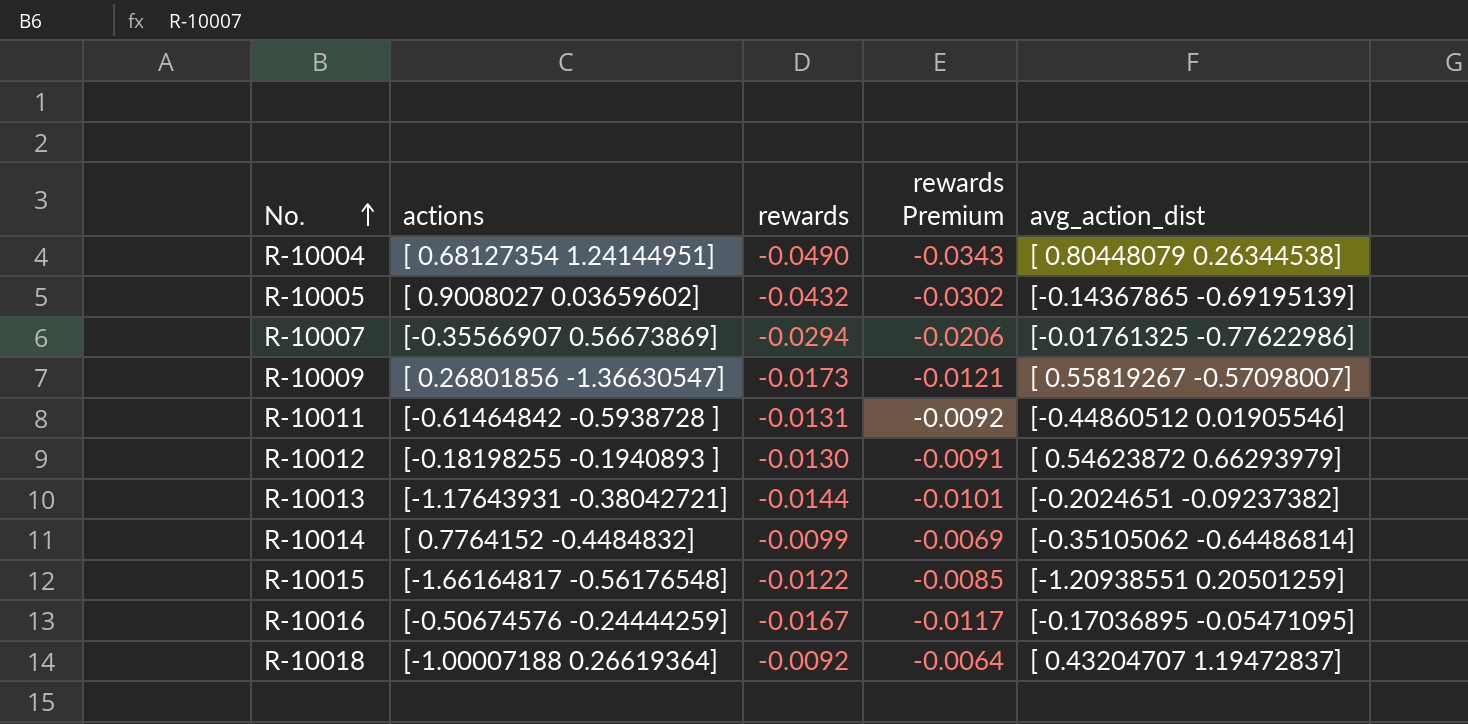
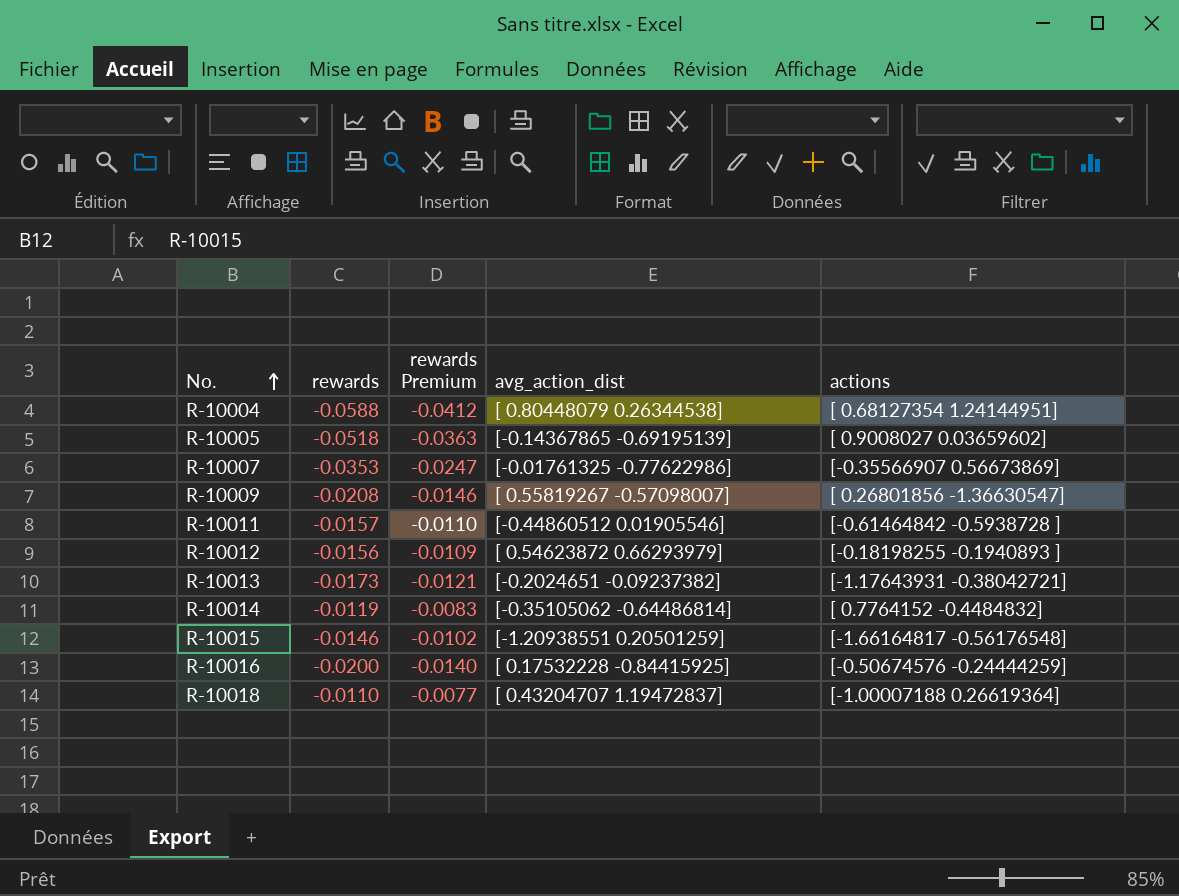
column actions | position: 2 -> 5
R-10004 | rewards: -0.0490 -> -0.0588
R-10004 | rewards Premium: -0.0343 -> -0.0412
R-10005 | rewards: -0.0432 -> -0.0518
R-10005 | rewards Premium: -0.0302 -> -0.0363
R-10007 | rewards: -0.0294 -> -0.0353
R-10007 | rewards Premium: -0.0206 -> -0.0247
R-10009 | rewards: -0.0173 -> -0.0208
R-10009 | rewards Premium: -0.0121 -> -0.0146
R-10011 | rewards: -0.0131 -> -0.0157
R-10011 | rewards Premium: -0.0092 -> -0.0110
R-10012 | rewards: -0.0130 -> -0.0156
R-10012 | rewards Premium: -0.0091 -> -0.0109
R-10013 | rewards: -0.0144 -> -0.0173
R-10013 | rewards Premium: -0.0101 -> -0.0121
R-10014 | rewards: -0.0099 -> -0.0119
R-10014 | rewards Premium: -0.0069 -> -0.0083
R-10015 | rewards: -0.0122 -> -0.0146
R-10015 | rewards Premium: -0.0085 -> -0.0102
R-10016 | rewards: -0.0167 -> -0.0200
R-10016 | rewards Premium: -0.0117 -> -0.0140
R-10016 | avg_action_dist: [-0.17036895 -0.05471095] -> [ 0.17532228 -0.84415925]
R-10018 | rewards: -0.0092 -> -0.0110
R-10018 | rewards Premium: -0.0064 -> -0.0077

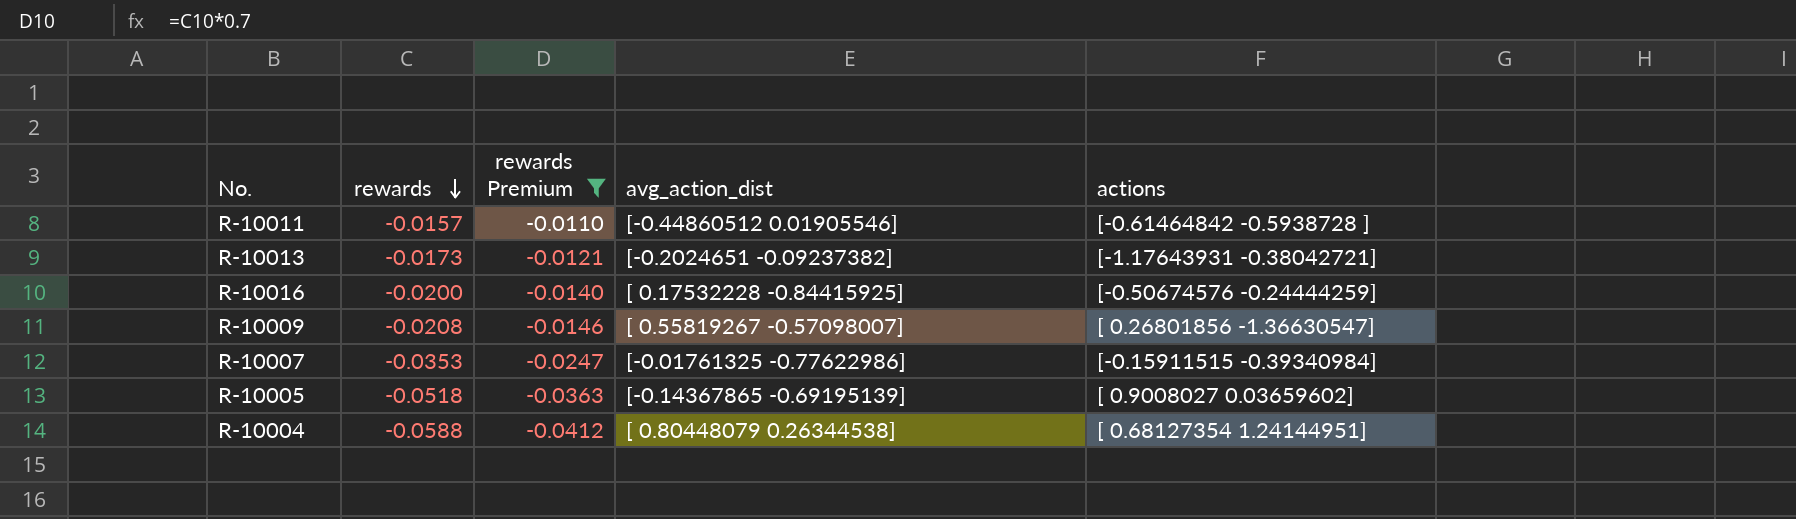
filter: none -> rewards Premium <= -0.0110
row order: No. ascending -> rewards descending
R-10007 | actions: [-0.35566907 0.56673869] -> [-0.15911515 -0.39340984]

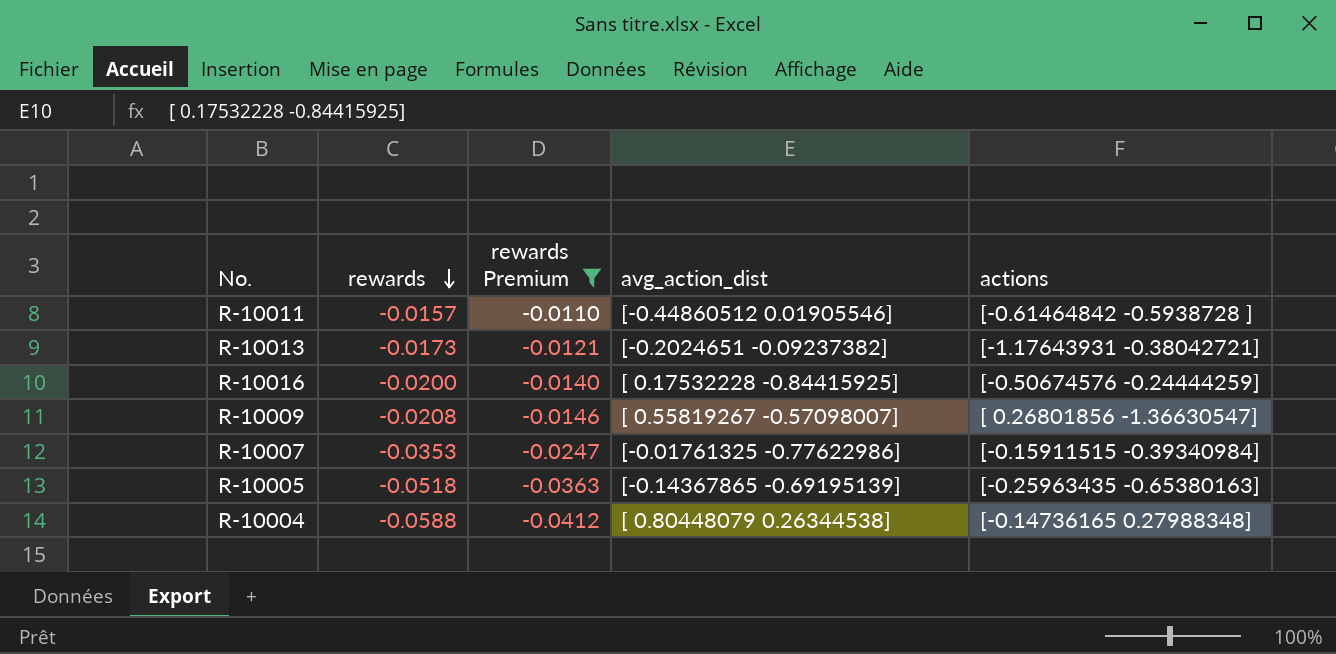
R-10005 | actions: [ 0.9008027 0.03659602] -> [-0.25963435 -0.65380163]
R-10004 | actions: [ 0.68127354 1.24144951] -> [-0.14736165 0.27988348]

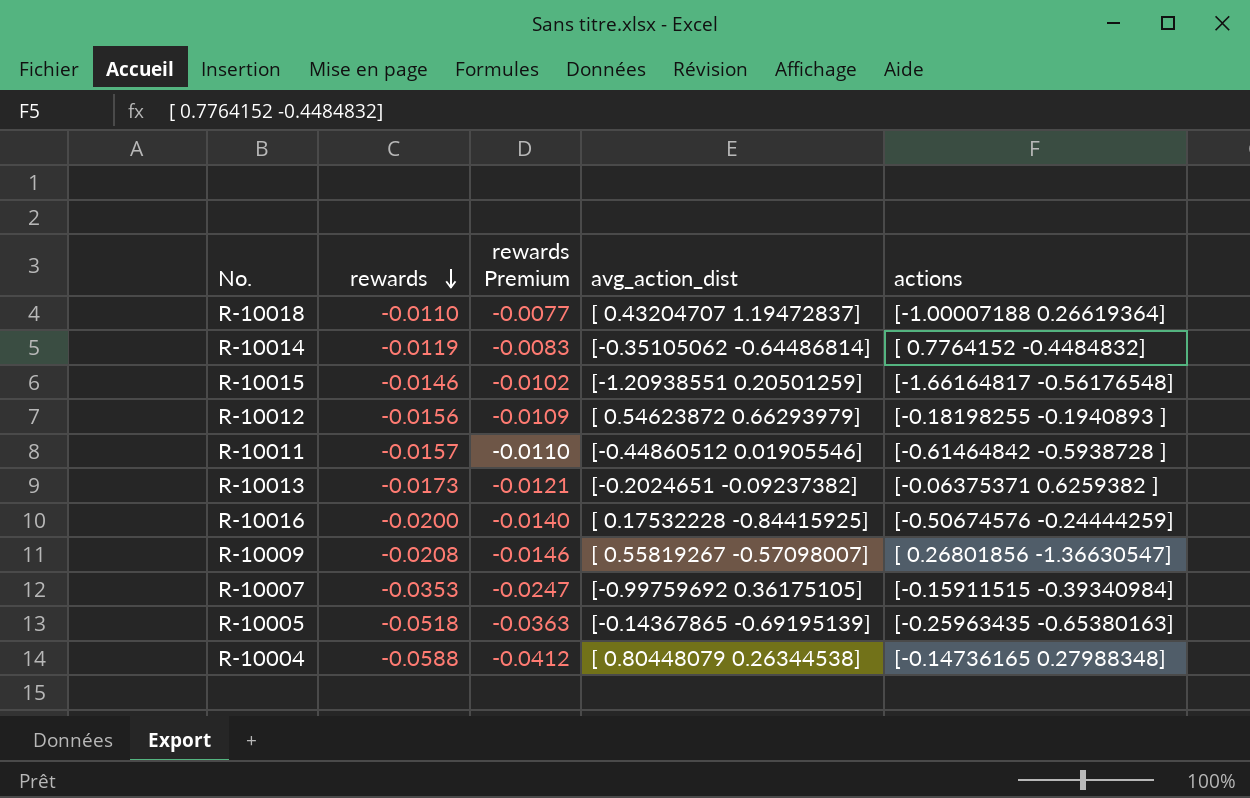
filter: rewards Premium <= -0.0110 -> none
R-10013 | actions: [-1.17643931 -0.38042721] -> [-0.06375371 0.6259382 ]
R-10007 | avg_action_dist: [-0.01761325 -0.77622986] -> [-0.99759692 0.36175105]

